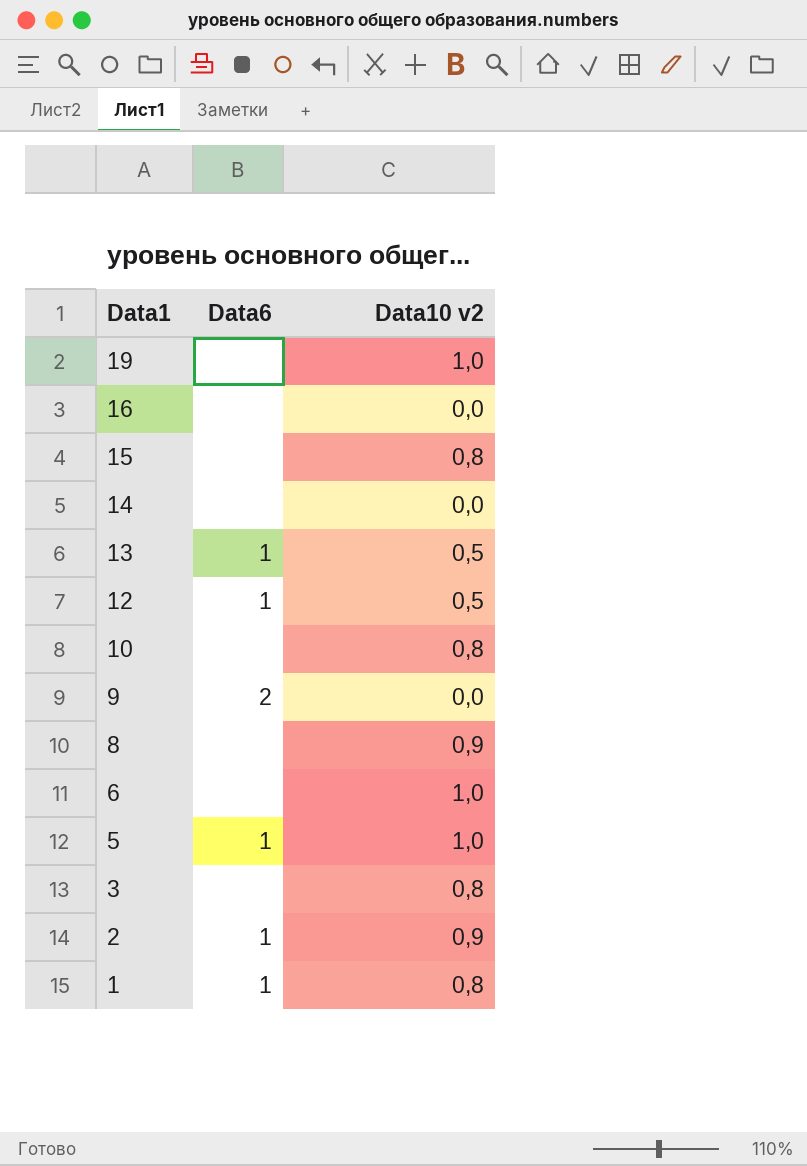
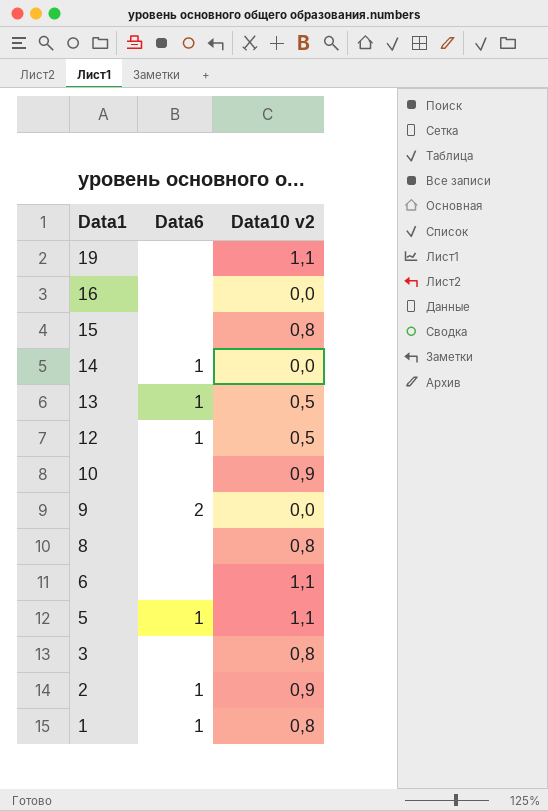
19 | Data10 v2: 1,0 -> 1,1
14 | Data6: none -> 1
10 | Data10 v2: 0,8 -> 0,9
8 | Data10 v2: 0,9 -> 0,8
6 | Data10 v2: 1,0 -> 1,1
5 | Data10 v2: 1,0 -> 1,1

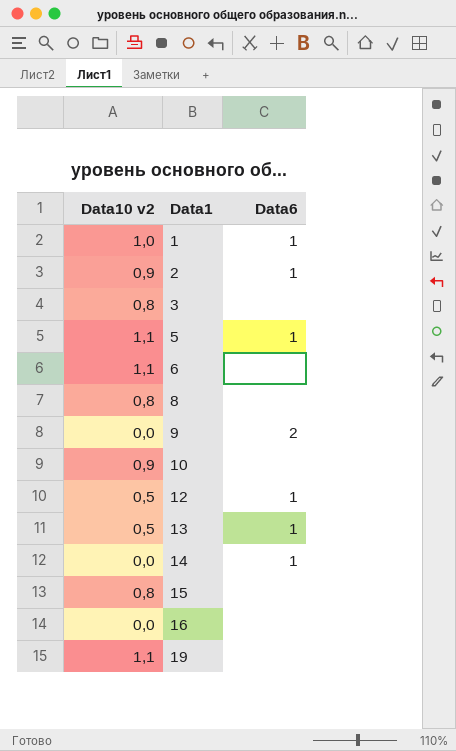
row order: Data1 descending -> Data1 ascending
column Data10 v2 | position: 3 -> 1
1 | Data10 v2: 0,8 -> 1,0

